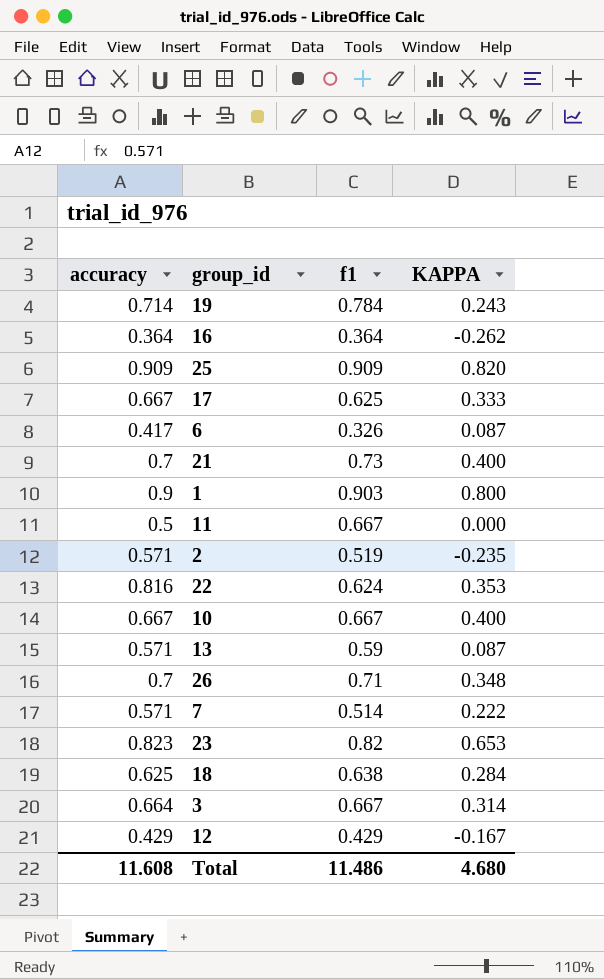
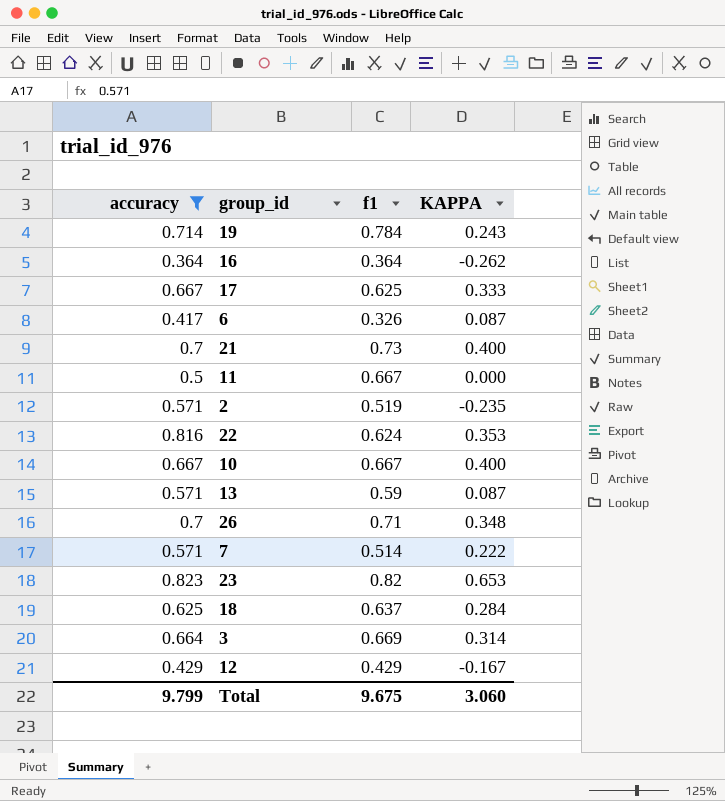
filter: none -> accuracy <= 0.823
18 | f1: 0.638 -> 0.637
3 | f1: 0.667 -> 0.669
Total | accuracy: 11.608 -> 9.799
Total | f1: 11.486 -> 9.675
Total | KAPPA: 4.680 -> 3.060

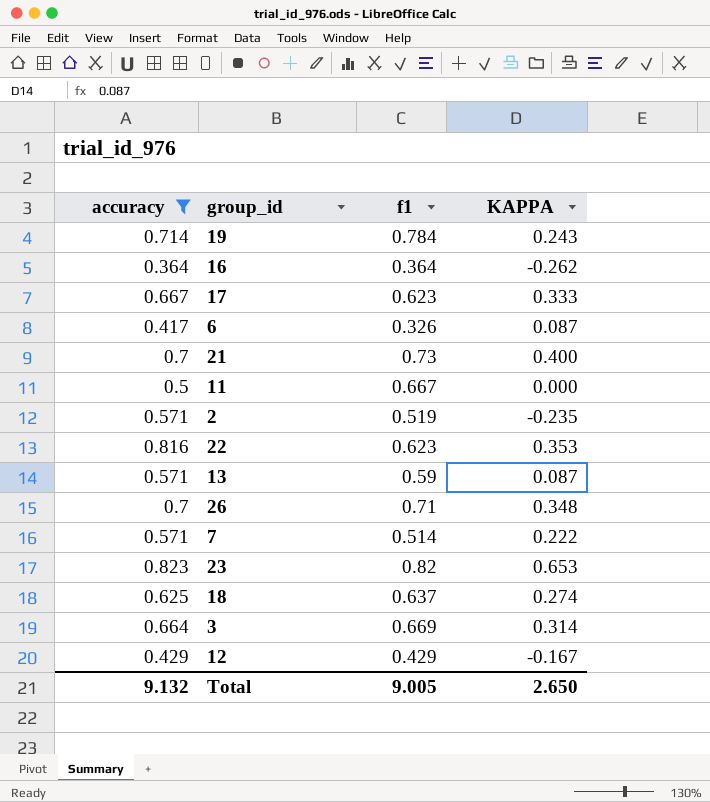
row 10: 0.667 | 0.667 | 0.400 -> none
17 | f1: 0.625 -> 0.623
22 | f1: 0.624 -> 0.623
18 | KAPPA: 0.284 -> 0.274
Total | accuracy: 9.799 -> 9.132
Total | f1: 9.675 -> 9.005
Total | KAPPA: 3.060 -> 2.650

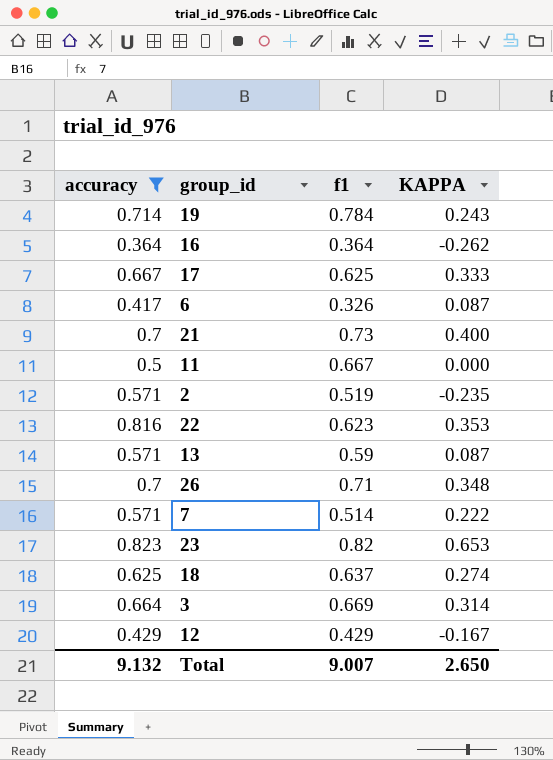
17 | f1: 0.623 -> 0.625
Total | f1: 9.005 -> 9.007

